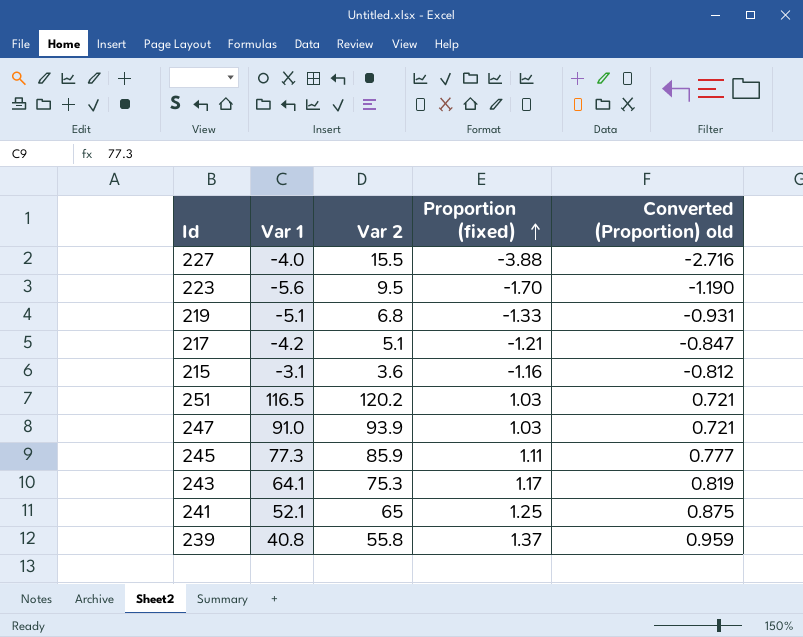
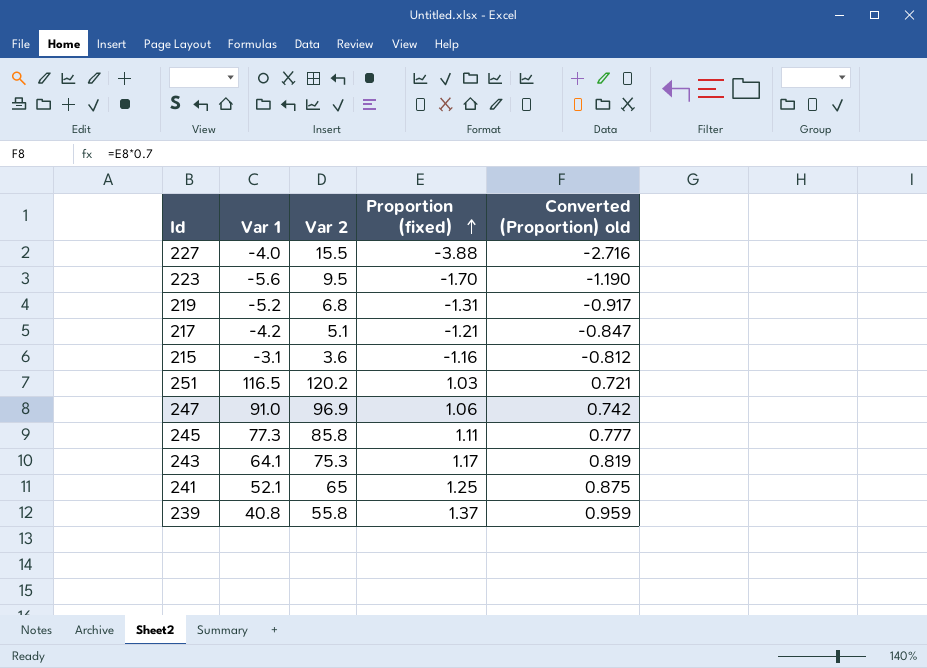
219 | Var 1: -5.1 -> -5.2
219 | Proportion (fixed): -1.33 -> -1.31
219 | Converted (Proportion) old: -0.931 -> -0.917
247 | Var 2: 93.9 -> 96.9
247 | Proportion (fixed): 1.03 -> 1.06
247 | Converted (Proportion) old: 0.721 -> 0.742
245 | Var 2: 85.9 -> 85.8

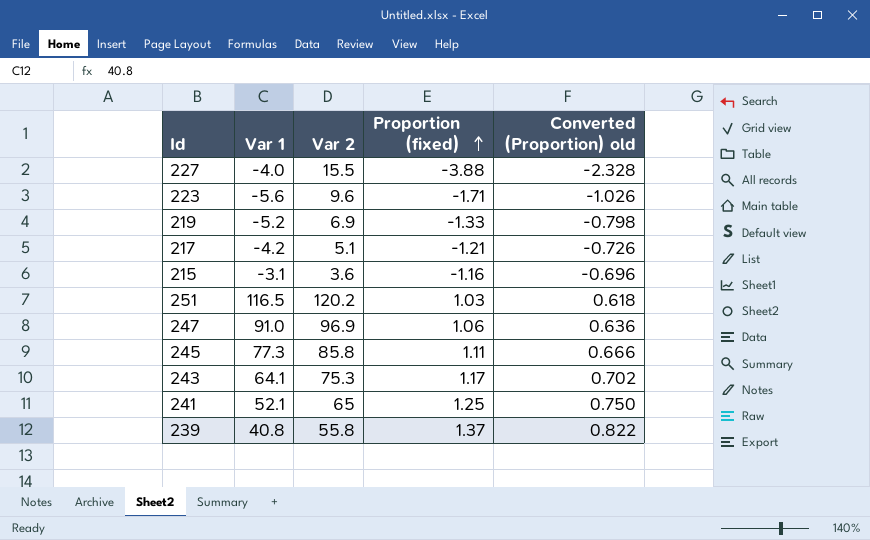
column Converted (Proportion) old | formula: [Proportion (fixed)] * 0.7 -> [Proportion (fixed)] * 0.6
223 | Var 2: 9.5 -> 9.6
223 | Proportion (fixed): -1.70 -> -1.71
219 | Var 2: 6.8 -> 6.9
219 | Proportion (fixed): -1.31 -> -1.33

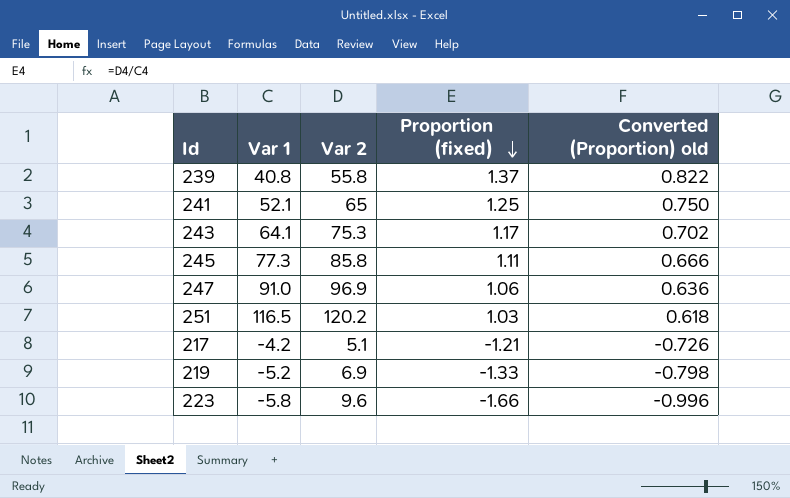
row order: Proportion (fixed) ascending -> Proportion (fixed) descending
row 227: -4.0 | 15.5 | -3.88 | -2.328 -> none
row 215: -3.1 | 3.6 | -1.16 | -0.696 -> none
223 | Var 1: -5.6 -> -5.8
223 | Proportion (fixed): -1.71 -> -1.66
223 | Converted (Proportion) old: -1.026 -> -0.996

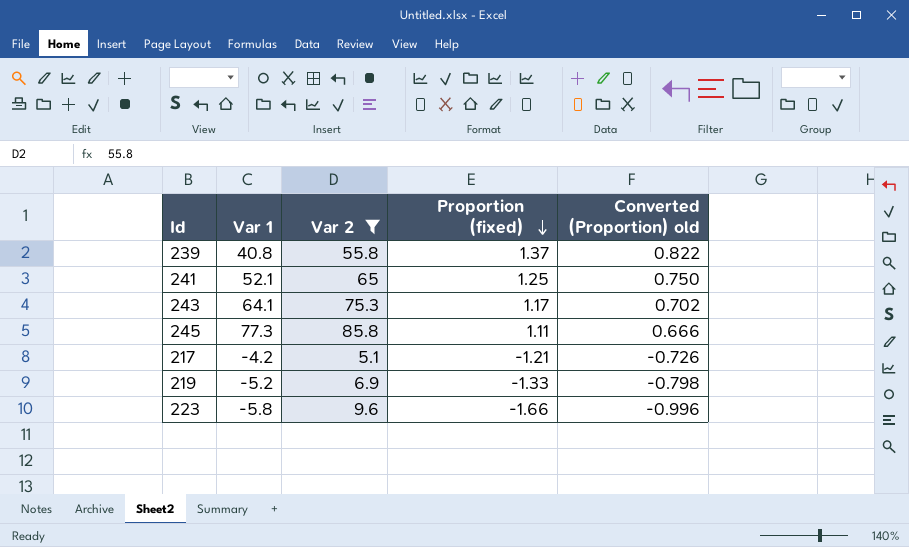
filter: none -> Var 2 <= 85.8

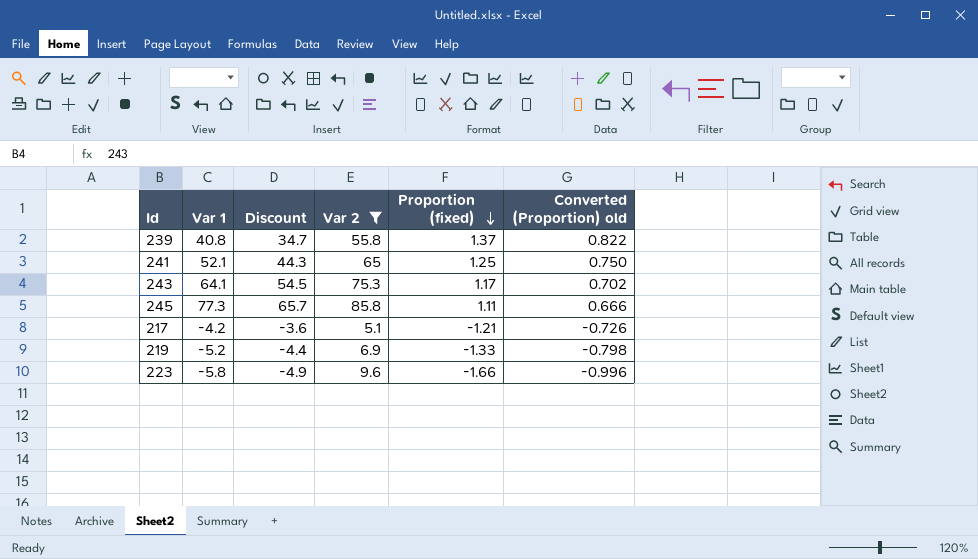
column Discount | formula: none -> [Var 1] * 0.85

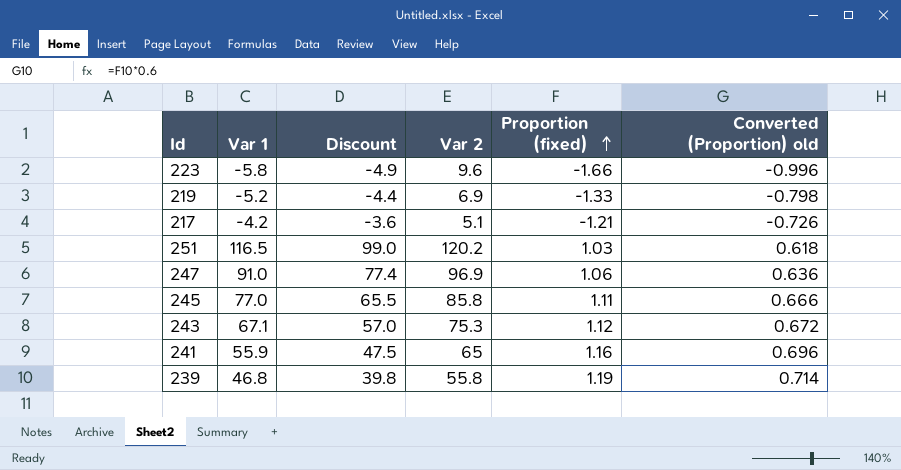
filter: Var 2 <= 85.8 -> none
row order: Proportion (fixed) descending -> Proportion (fixed) ascending
245 | Var 1: 77.3 -> 77.0
245 | Discount: 65.7 -> 65.5
243 | Var 1: 64.1 -> 67.1
243 | Discount: 54.5 -> 57.0
243 | Proportion (fixed): 1.17 -> 1.12
243 | Converted (Proportion) old: 0.702 -> 0.672
241 | Var 1: 52.1 -> 55.9
241 | Discount: 44.3 -> 47.5
241 | Proportion (fixed): 1.25 -> 1.16
241 | Converted (Proportion) old: 0.750 -> 0.696
239 | Var 1: 40.8 -> 46.8
239 | Discount: 34.7 -> 39.8
239 | Proportion (fixed): 1.37 -> 1.19
239 | Converted (Proportion) old: 0.822 -> 0.714

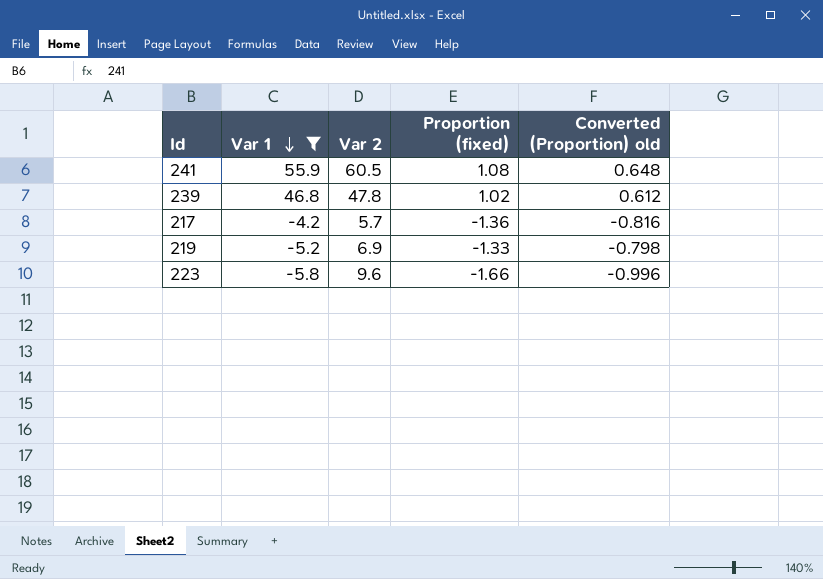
filter: none -> Var 1 <= 55.9
row order: Proportion (fixed) ascending -> Var 1 descending
column Discount | formula: [Var 1] * 0.85 -> none
241 | Var 2: 65 -> 60.5
241 | Proportion (fixed): 1.16 -> 1.08
241 | Converted (Proportion) old: 0.696 -> 0.648
239 | Var 2: 55.8 -> 47.8
239 | Proportion (fixed): 1.19 -> 1.02
239 | Converted (Proportion) old: 0.714 -> 0.612
217 | Var 2: 5.1 -> 5.7
217 | Proportion (fixed): -1.21 -> -1.36
217 | Converted (Proportion) old: -0.726 -> -0.816

